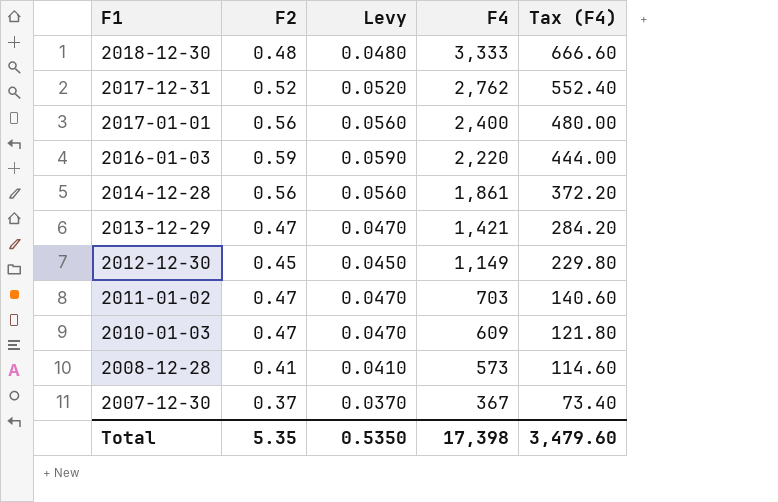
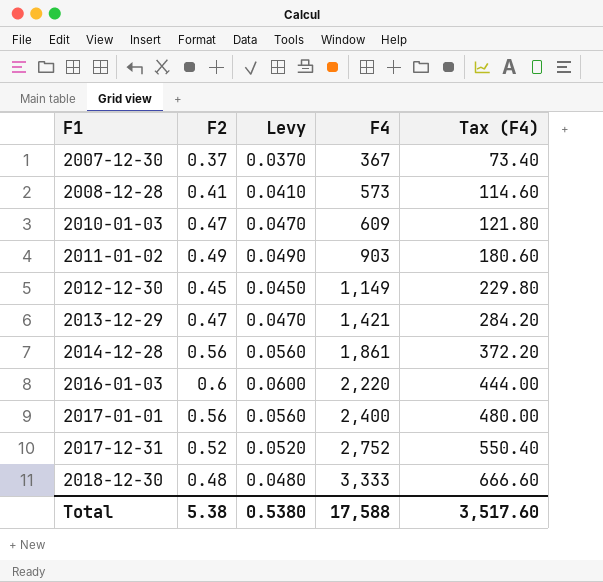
row order: F1 descending -> F1 ascending
2011-01-02 | F2: 0.47 -> 0.49
2011-01-02 | Levy: 0.0470 -> 0.0490
2011-01-02 | F4: 703 -> 903
2011-01-02 | Tax (F4): 140.60 -> 180.60
2016-01-03 | F2: 0.59 -> 0.6
2016-01-03 | Levy: 0.0590 -> 0.0600
2017-12-31 | F4: 2,762 -> 2,752
2017-12-31 | Tax (F4): 552.40 -> 550.40
Total | F2: 5.35 -> 5.38
Total | Levy: 0.5350 -> 0.5380
Total | F4: 17,398 -> 17,588
Total | Tax (F4): 3,479.60 -> 3,517.60

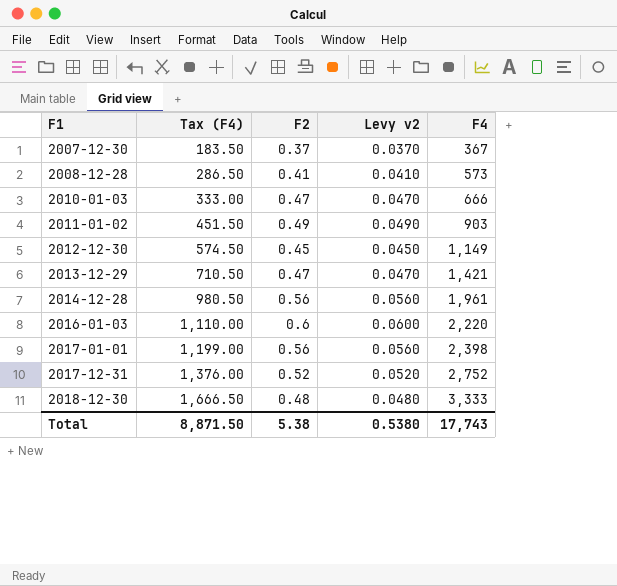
column Tax (F4) | formula: [F4] * 0.2 -> [F4] * 0.5
column Tax (F4) | position: 5 -> 2
column name: Levy -> Levy v2
2010-01-03 | F4: 609 -> 666
2014-12-28 | F4: 1,861 -> 1,961
2017-01-01 | F4: 2,400 -> 2,398
Total | Tax (F4): 3,517.60 -> 8,871.50
Total | F4: 17,588 -> 17,743

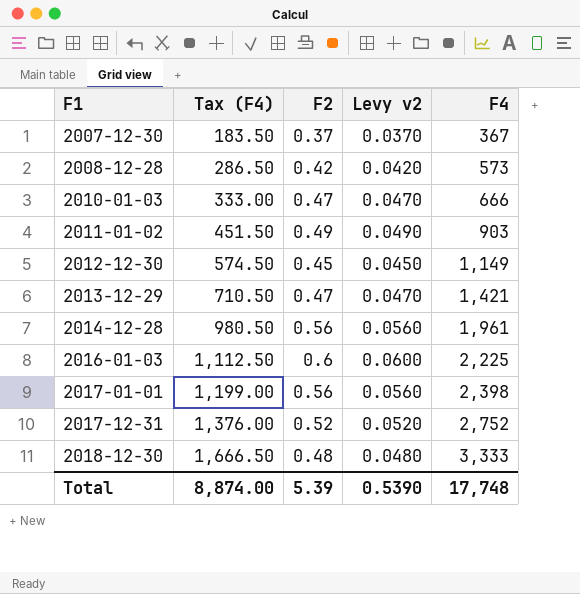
2008-12-28 | F2: 0.41 -> 0.42
2008-12-28 | Levy v2: 0.0410 -> 0.0420
2016-01-03 | Tax (F4): 1,110.00 -> 1,112.50
2016-01-03 | F4: 2,220 -> 2,225
Total | Tax (F4): 8,871.50 -> 8,874.00
Total | F2: 5.38 -> 5.39
Total | Levy v2: 0.5380 -> 0.5390
Total | F4: 17,743 -> 17,748

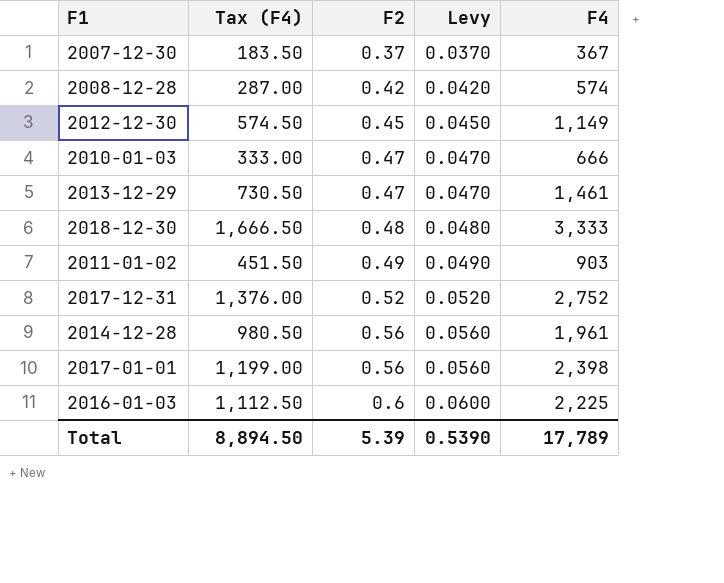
row order: F1 ascending -> F2 ascending
column name: Levy v2 -> Levy
2008-12-28 | Tax (F4): 286.50 -> 287.00
2008-12-28 | F4: 573 -> 574
2013-12-29 | Tax (F4): 710.50 -> 730.50
2013-12-29 | F4: 1,421 -> 1,461
Total | Tax (F4): 8,874.00 -> 8,894.50
Total | F4: 17,748 -> 17,789

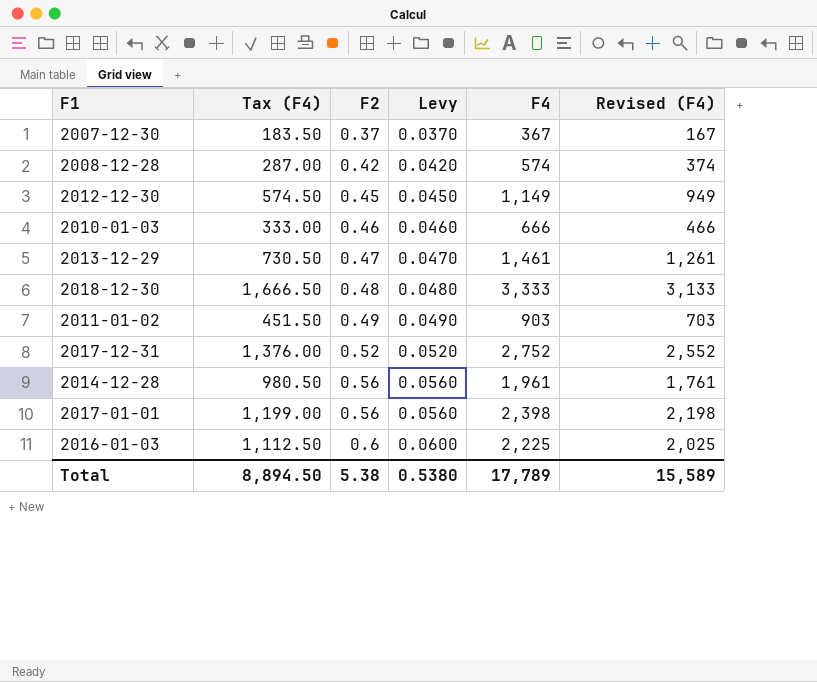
column Revised (F4) | formula: none -> [F4] - 200
2010-01-03 | F2: 0.47 -> 0.46
2010-01-03 | Levy: 0.0470 -> 0.0460
Total | F2: 5.39 -> 5.38
Total | Levy: 0.5390 -> 0.5380

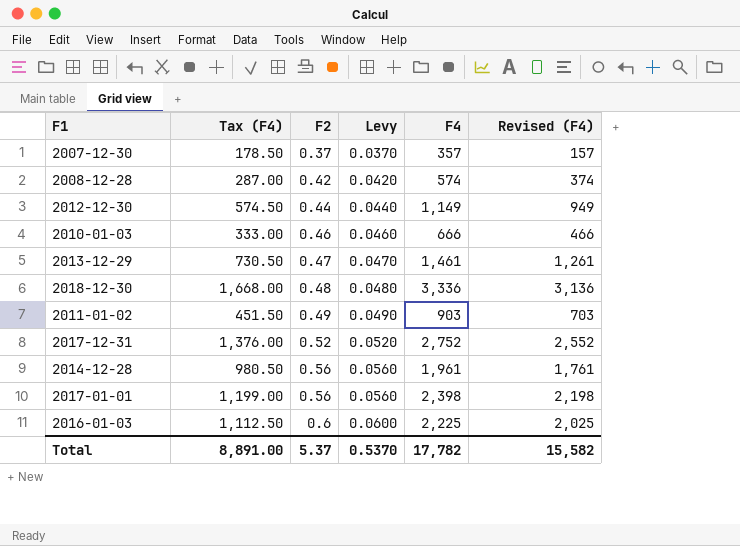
2007-12-30 | Tax (F4): 183.50 -> 178.50
2007-12-30 | F4: 367 -> 357
2007-12-30 | Revised (F4): 167 -> 157
2012-12-30 | F2: 0.45 -> 0.44
2012-12-30 | Levy: 0.0450 -> 0.0440
2018-12-30 | Tax (F4): 1,666.50 -> 1,668.00
2018-12-30 | F4: 3,333 -> 3,336
2018-12-30 | Revised (F4): 3,133 -> 3,136
Total | Tax (F4): 8,894.50 -> 8,891.00
Total | F2: 5.38 -> 5.37
Total | Levy: 0.5380 -> 0.5370
Total | F4: 17,789 -> 17,782
Total | Revised (F4): 15,589 -> 15,582

